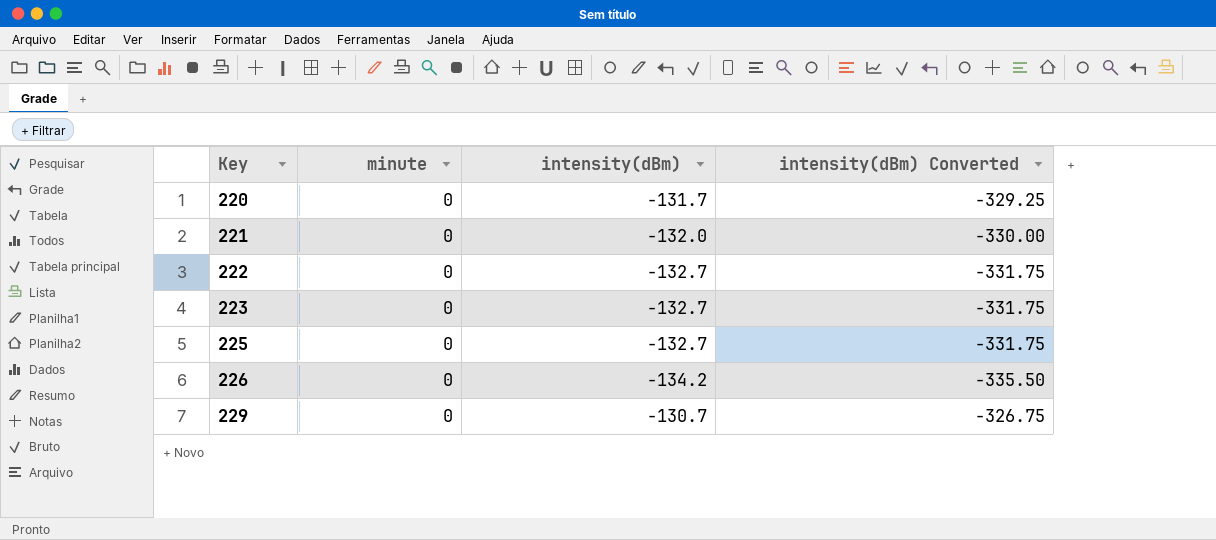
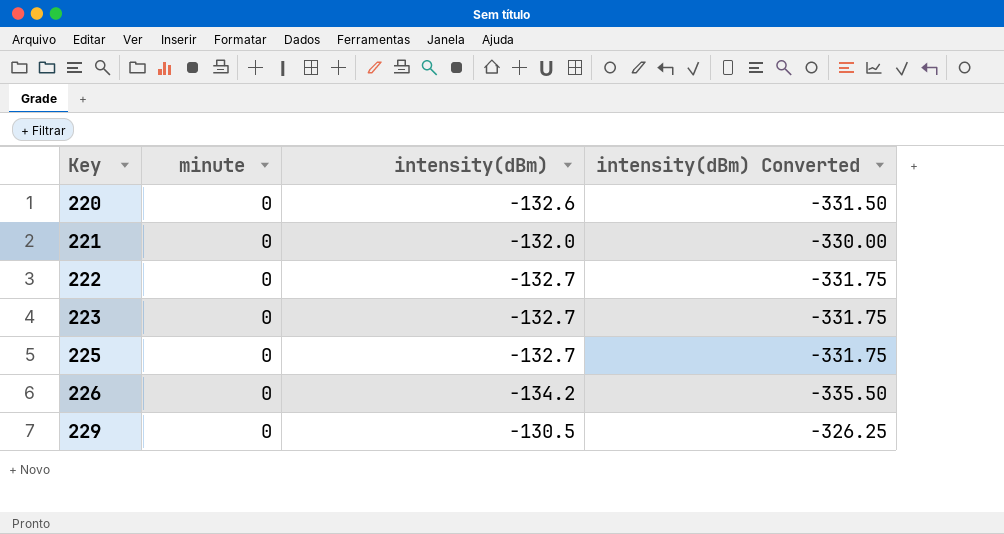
220 | intensity(dBm): -131.7 -> -132.6
220 | intensity(dBm) Converted: -329.25 -> -331.50
229 | intensity(dBm): -130.7 -> -130.5
229 | intensity(dBm) Converted: -326.75 -> -326.25

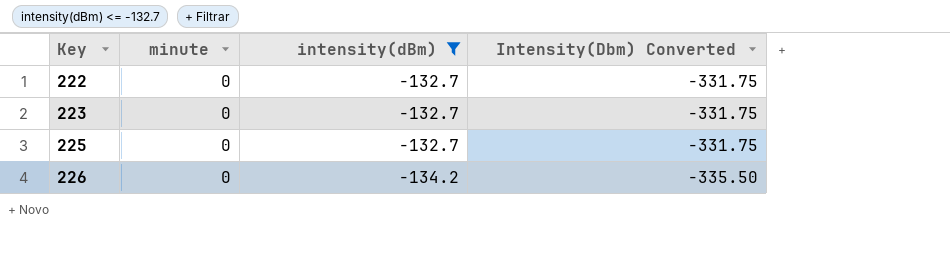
filter: none -> intensity(dBm) <= -132.7
column name: intensity(dBm) Converted -> Intensity(Dbm) Converted

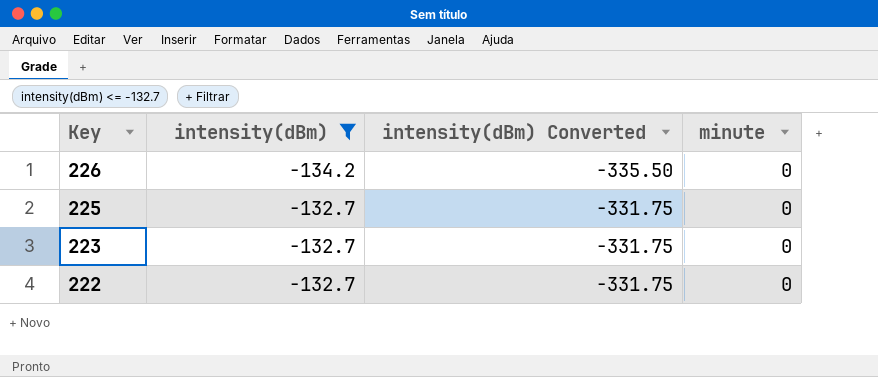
row order: Key ascending -> Key descending
column name: Intensity(Dbm) Converted -> intensity(dBm) Converted
column minute | position: 2 -> 4

